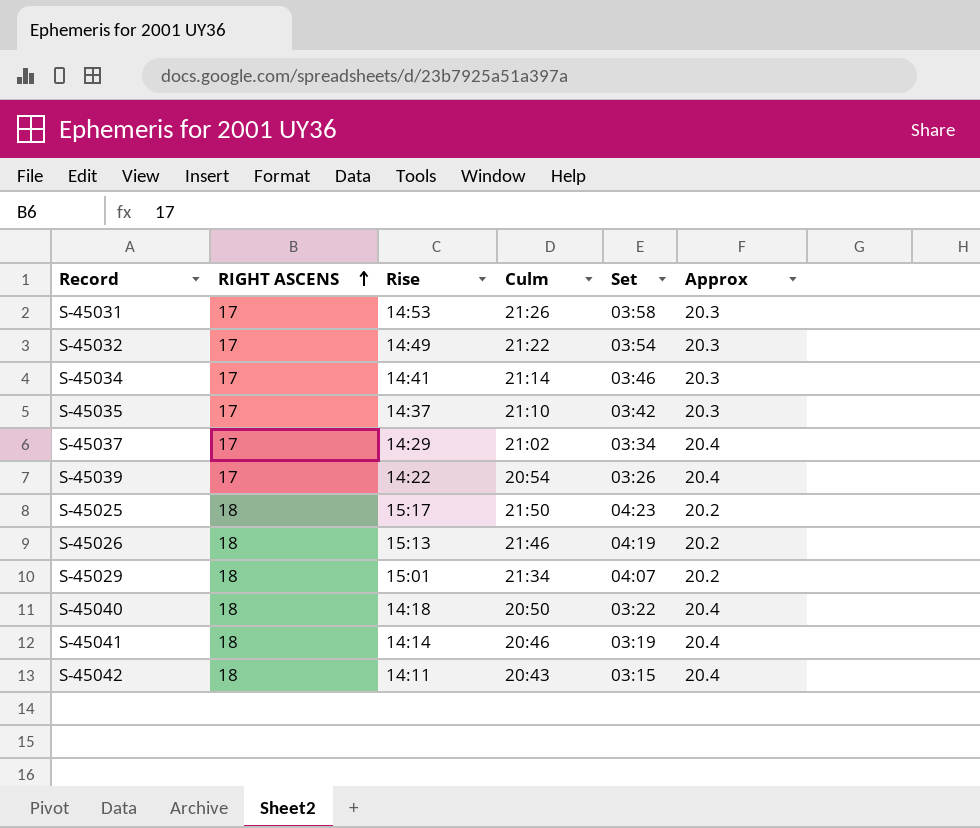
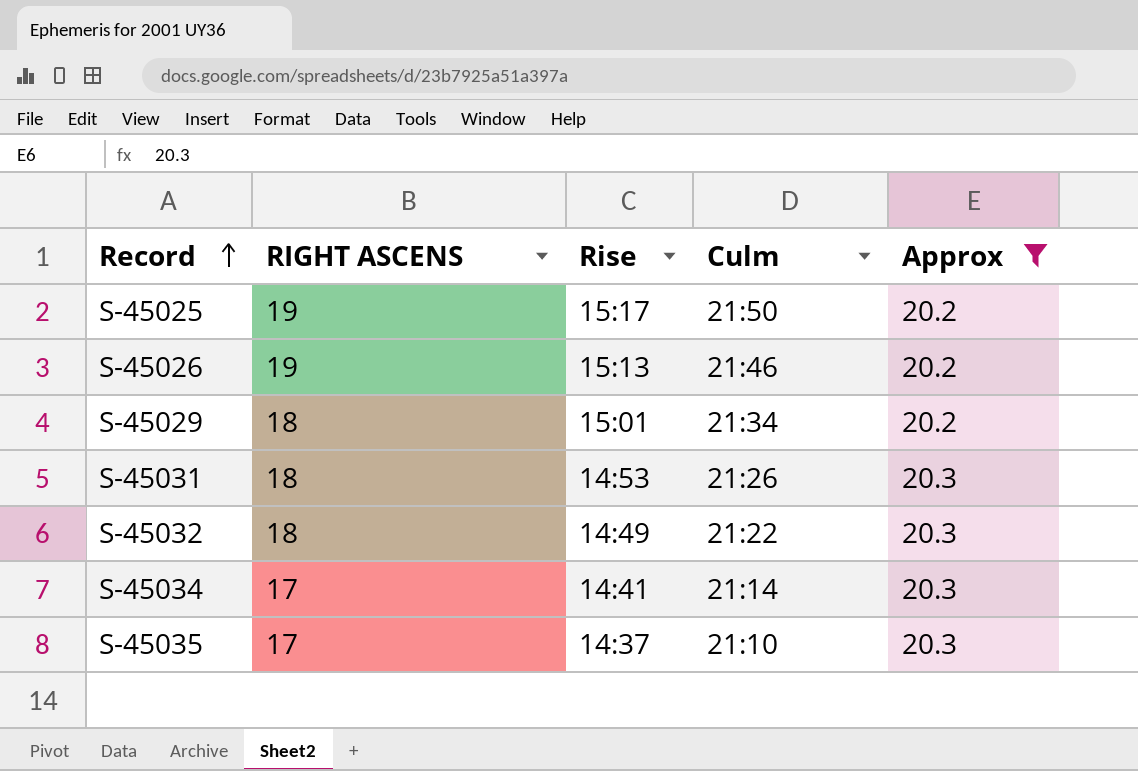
filter: none -> Approx != 20.4
row order: RIGHT ASCENS ascending -> Record ascending
column Set | position: 5 -> none
S-45025 | RIGHT ASCENS: 18 -> 19
S-45026 | RIGHT ASCENS: 18 -> 19
S-45031 | RIGHT ASCENS: 17 -> 18
S-45032 | RIGHT ASCENS: 17 -> 18

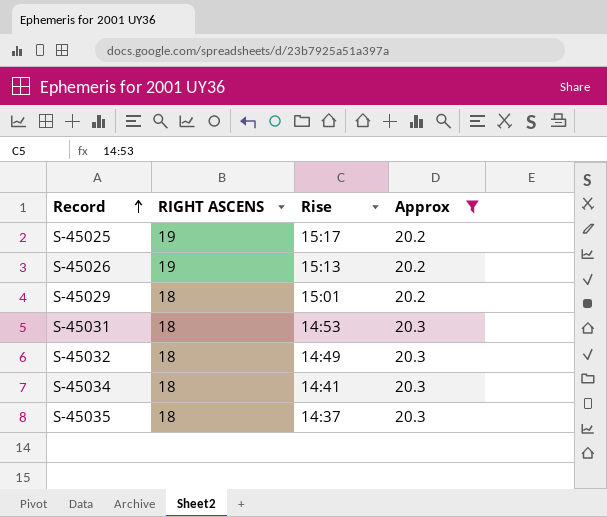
column Culm | position: 4 -> none
S-45034 | RIGHT ASCENS: 17 -> 18
S-45035 | RIGHT ASCENS: 17 -> 18

